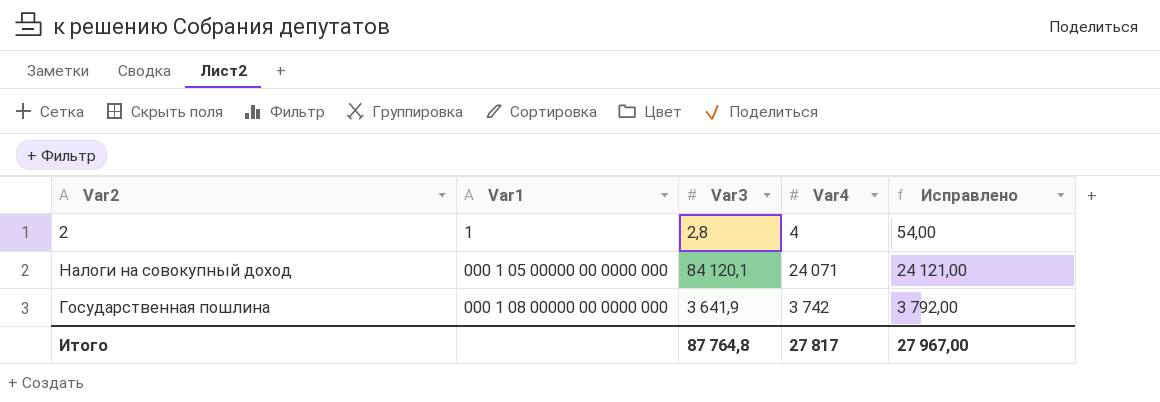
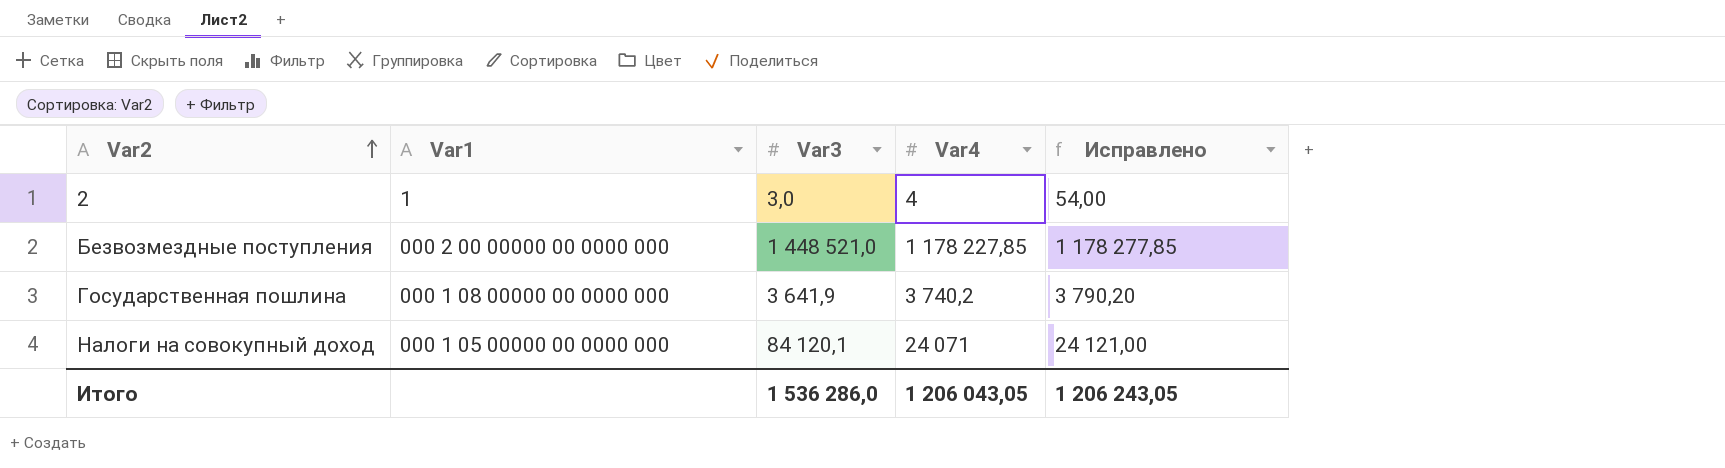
row order: none -> Var2 ascending
2 | Var3: 2,8 -> 3,0
row Безвозмездные поступления: none -> 000 2 00 00000 00 0000 000 | 1 448 521,0 | 1 178 227,85 | 1 178 277,85
Государственная пошлина | Var4: 3 742 -> 3 740,2
Государственная пошлина | Исправлено: 3 792,00 -> 3 790,20
Итого | Var3: 87 764,8 -> 1 536 286,0
Итого | Var4: 27 817 -> 1 206 043,05
Итого | Исправлено: 27 967,00 -> 1 206 243,05

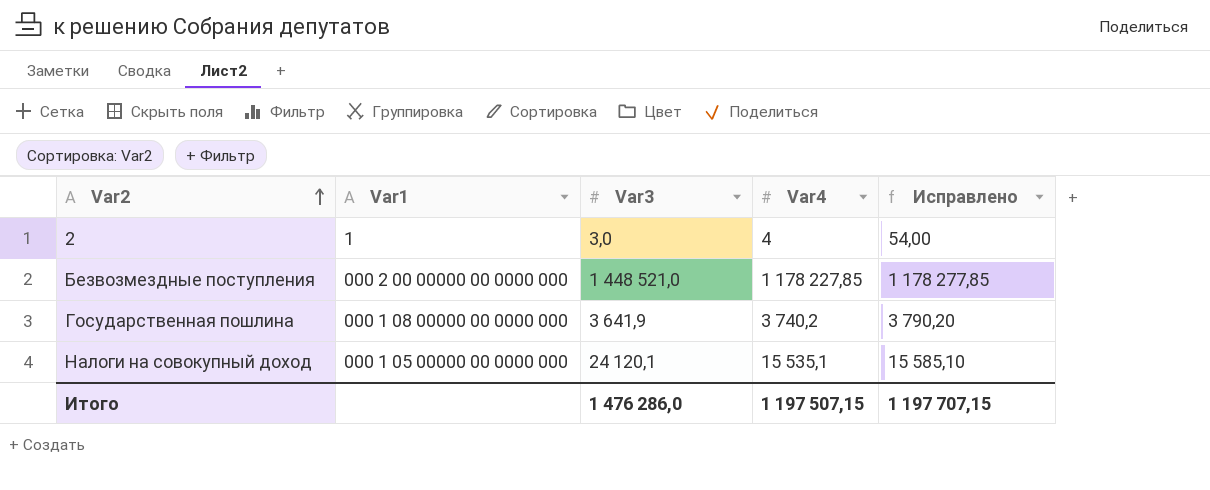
Налоги на совокупный доход | Var3: 84 120,1 -> 24 120,1
Налоги на совокупный доход | Var4: 24 071 -> 15 535,1
Налоги на совокупный доход | Исправлено: 24 121,00 -> 15 585,10
Итого | Var3: 1 536 286,0 -> 1 476 286,0
Итого | Var4: 1 206 043,05 -> 1 197 507,15
Итого | Исправлено: 1 206 243,05 -> 1 197 707,15

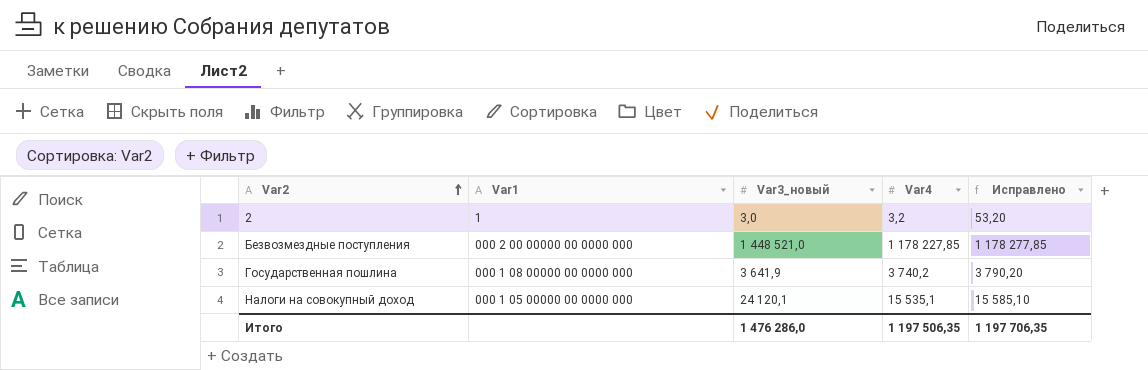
column name: Var3 -> Var3_новый
2 | Var4: 4 -> 3,2
2 | Исправлено: 54,00 -> 53,20
Итого | Var4: 1 197 507,15 -> 1 197 506,35
Итого | Исправлено: 1 197 707,15 -> 1 197 706,35

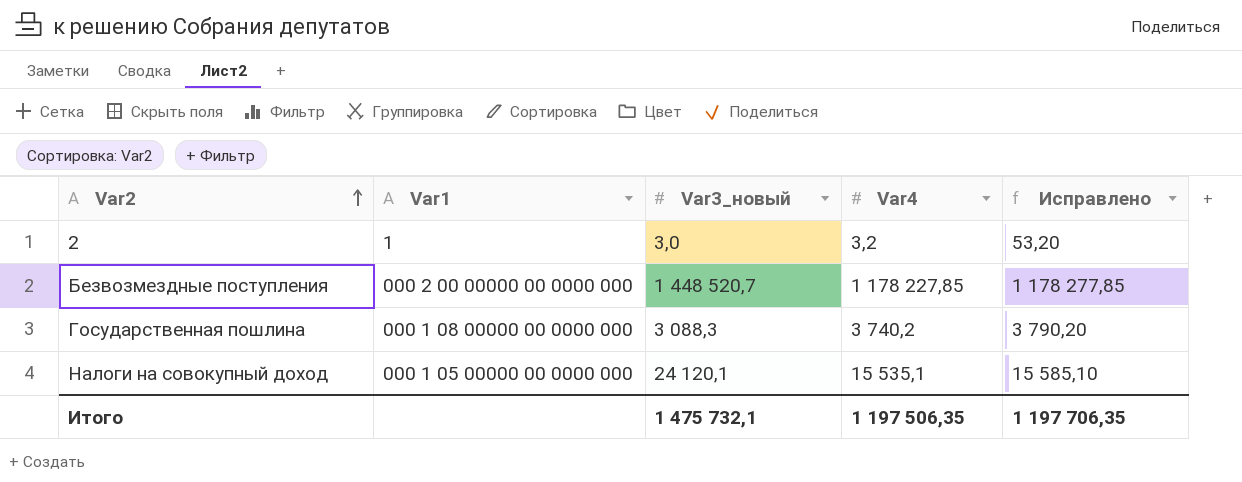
Безвозмездные поступления | Var3_новый: 1 448 521,0 -> 1 448 520,7
Государственная пошлина | Var3_новый: 3 641,9 -> 3 088,3
Итого | Var3_новый: 1 476 286,0 -> 1 475 732,1

